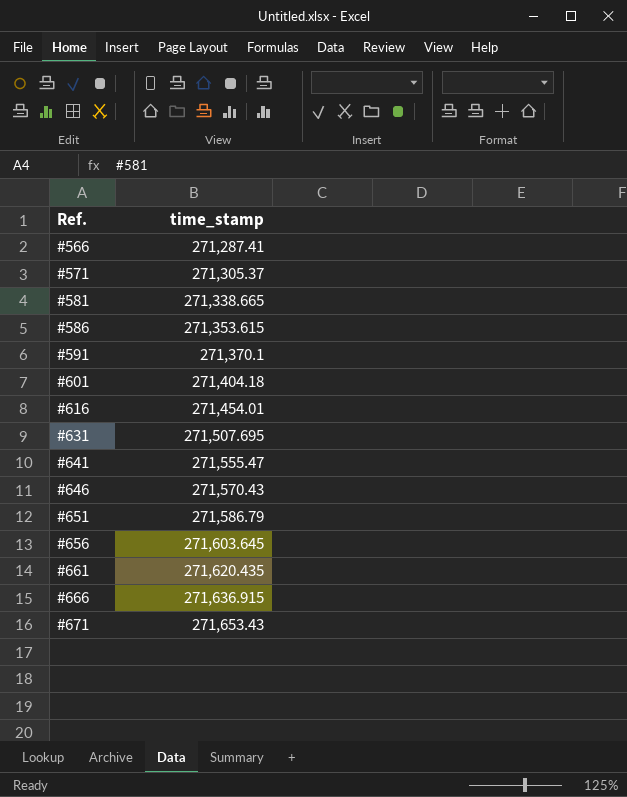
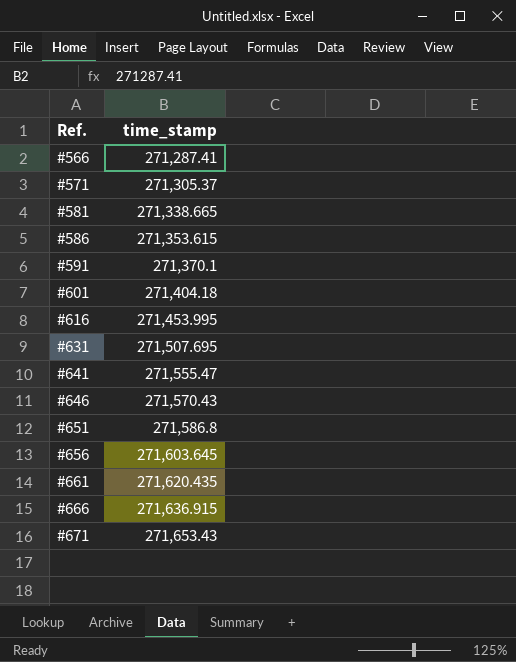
#616 | time_stamp: 271,454.01 -> 271,453.995
#651 | time_stamp: 271,586.79 -> 271,586.8

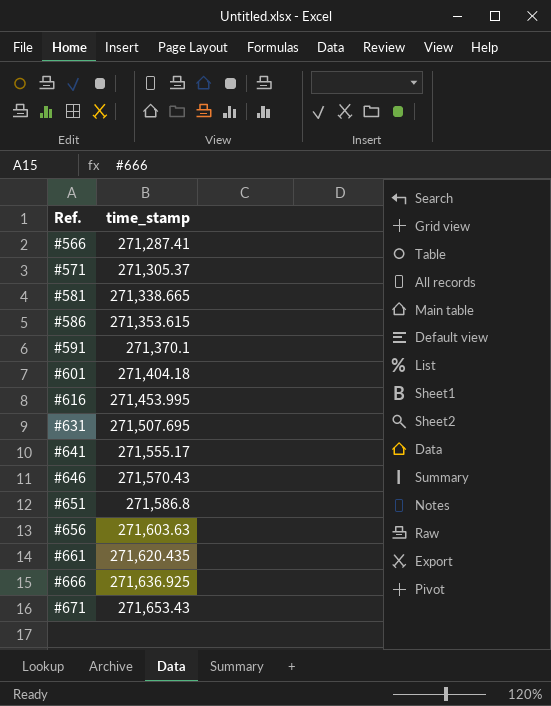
#641 | time_stamp: 271,555.47 -> 271,555.17
#656 | time_stamp: 271,603.645 -> 271,603.63
#666 | time_stamp: 271,636.915 -> 271,636.925

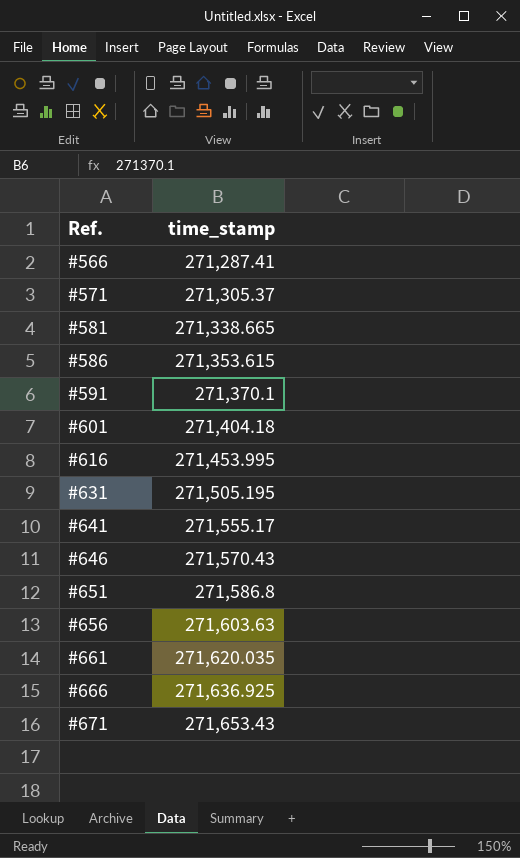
#631 | time_stamp: 271,507.695 -> 271,505.195
#661 | time_stamp: 271,620.435 -> 271,620.035

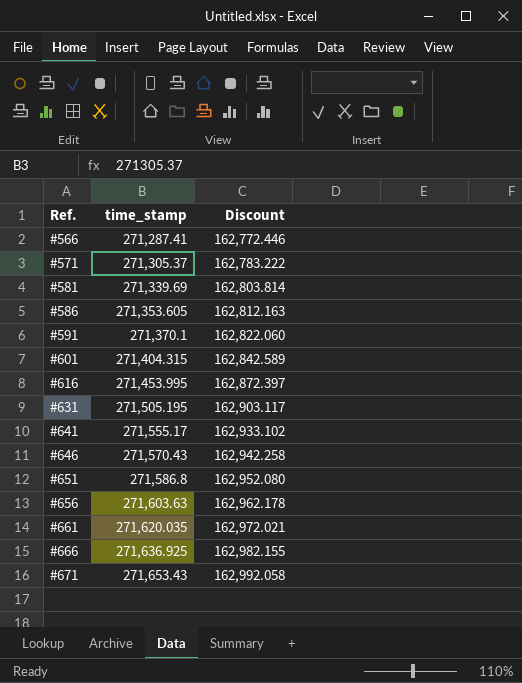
column Discount | formula: none -> [time_stamp] * 0.6
#581 | time_stamp: 271,338.665 -> 271,339.69
#586 | time_stamp: 271,353.615 -> 271,353.605
#601 | time_stamp: 271,404.18 -> 271,404.315

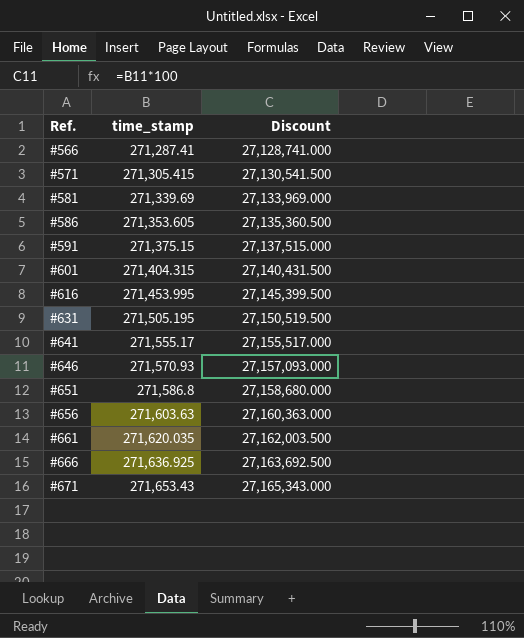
column Discount | formula: [time_stamp] * 0.6 -> [time_stamp] * 100
#571 | time_stamp: 271,305.37 -> 271,305.415
#591 | time_stamp: 271,370.1 -> 271,375.15
#646 | time_stamp: 271,570.43 -> 271,570.93

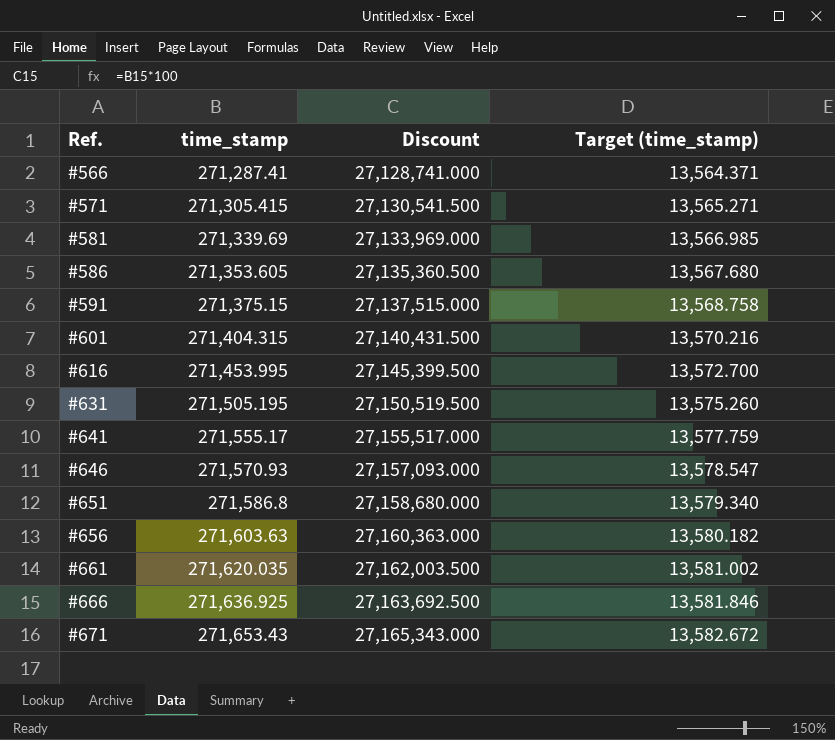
column Target (time_stamp) | formula: none -> [time_stamp] * 0.05

